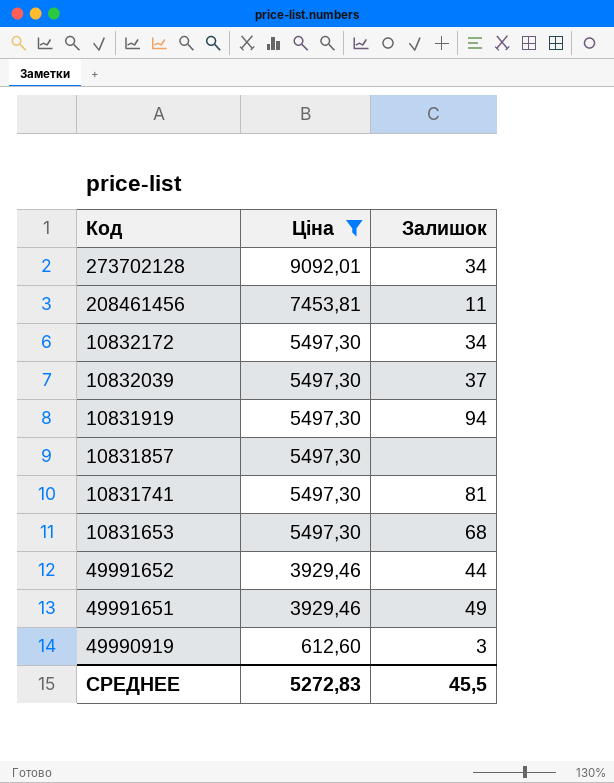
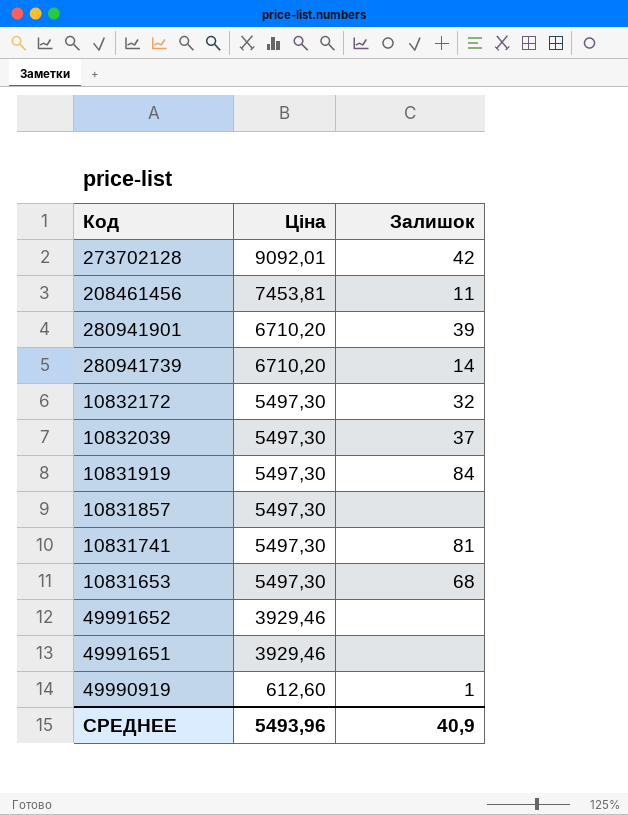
filter: Ціна != 6710,20 -> none
273702128 | Залишок: 34 -> 42
10832172 | Залишок: 34 -> 32
10831919 | Залишок: 94 -> 84
49991652 | Залишок: 44 -> none
49991651 | Залишок: 49 -> none
49990919 | Залишок: 3 -> 1
СРЕДНЕЕ | Ціна: 5272,83 -> 5493,96
СРЕДНЕЕ | Залишок: 45,5 -> 40,9

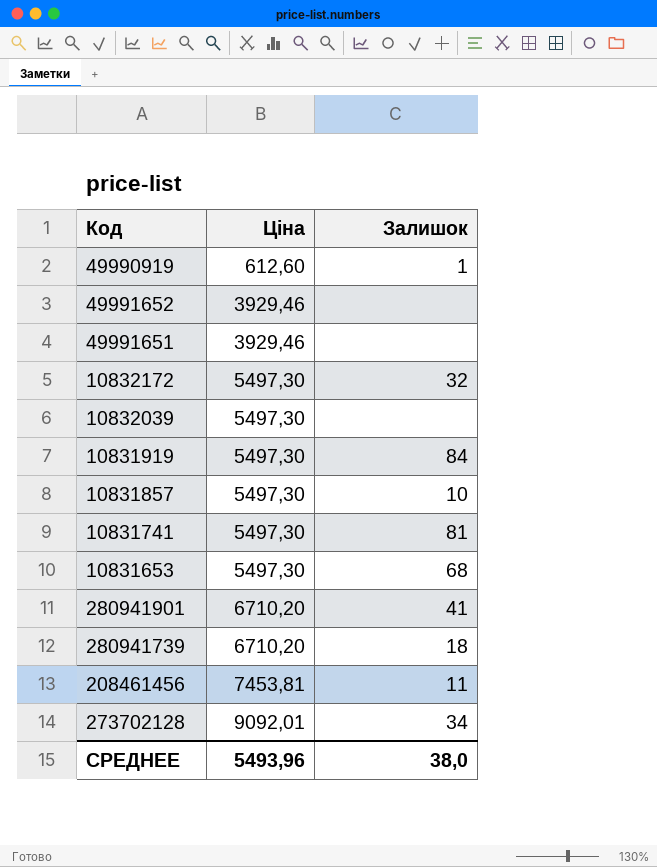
row order: Ціна descending -> Ціна ascending
10832039 | Залишок: 37 -> none
10831857 | Залишок: none -> 10
280941901 | Залишок: 39 -> 41
280941739 | Залишок: 14 -> 18
273702128 | Залишок: 42 -> 34
СРЕДНЕЕ | Залишок: 40,9 -> 38,0

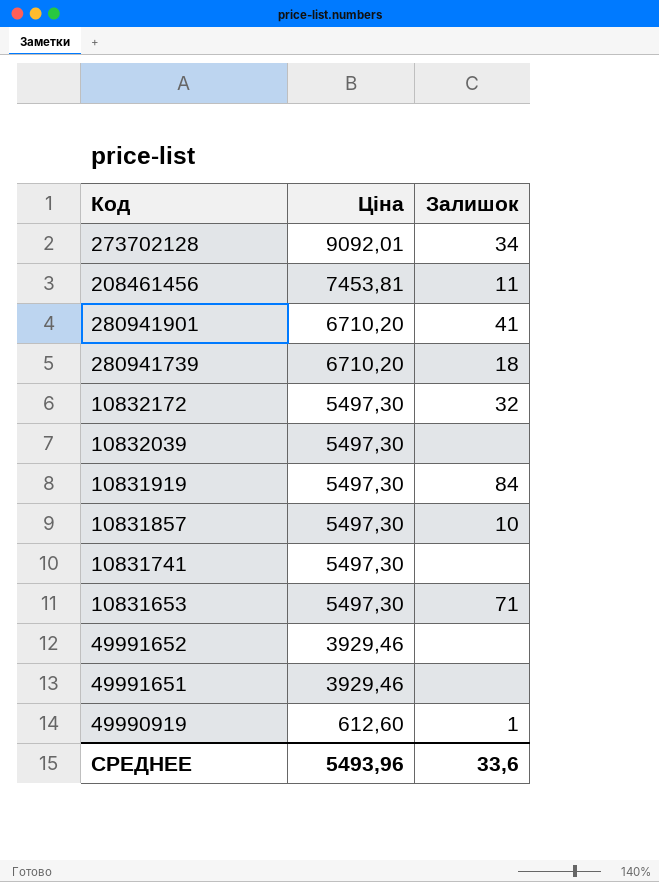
row order: Ціна ascending -> Ціна descending
10831741 | Залишок: 81 -> none
10831653 | Залишок: 68 -> 71
СРЕДНЕЕ | Залишок: 38,0 -> 33,6

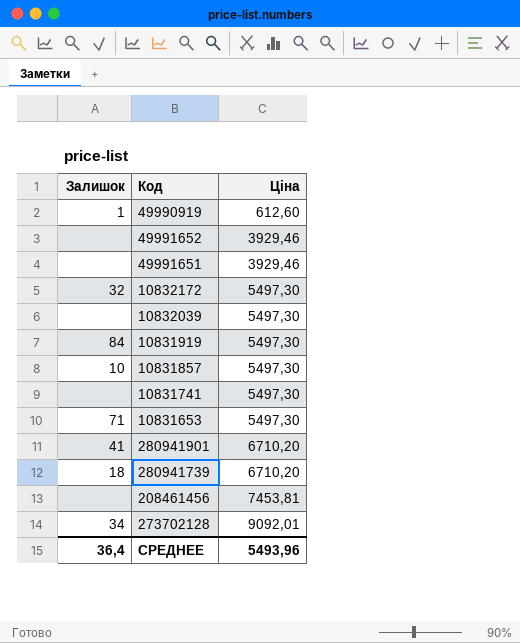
row order: Ціна descending -> Ціна ascending
column Залишок | position: 3 -> 1
208461456 | Залишок: 11 -> none
СРЕДНЕЕ | Залишок: 33,6 -> 36,4

